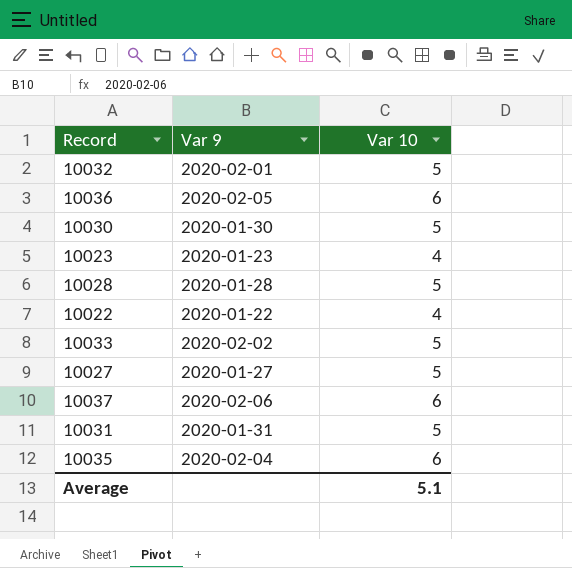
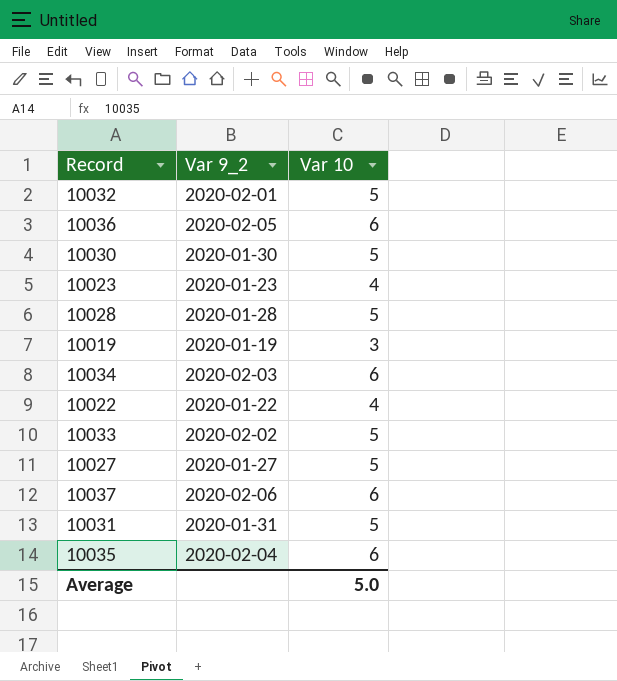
column name: Var 9 -> Var 9_2
row 10019: none -> 2020-01-19 | 3
row 10034: none -> 2020-02-03 | 6
Average | Var 10: 5.1 -> 5.0

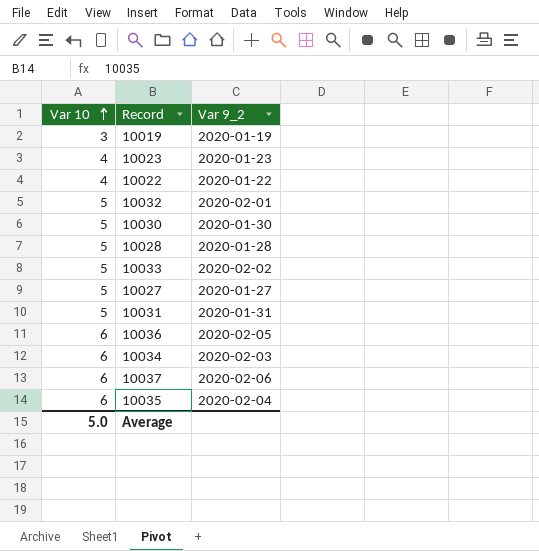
row order: none -> Var 10 ascending
column Var 10 | position: 3 -> 1

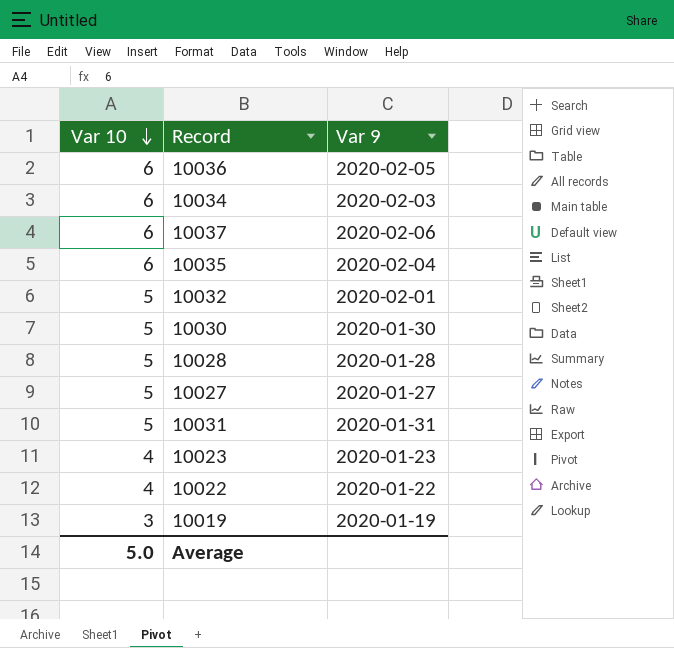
row order: Var 10 ascending -> Var 10 descending
column name: Var 9_2 -> Var 9
row 10033: 5 | 2020-02-02 -> none

